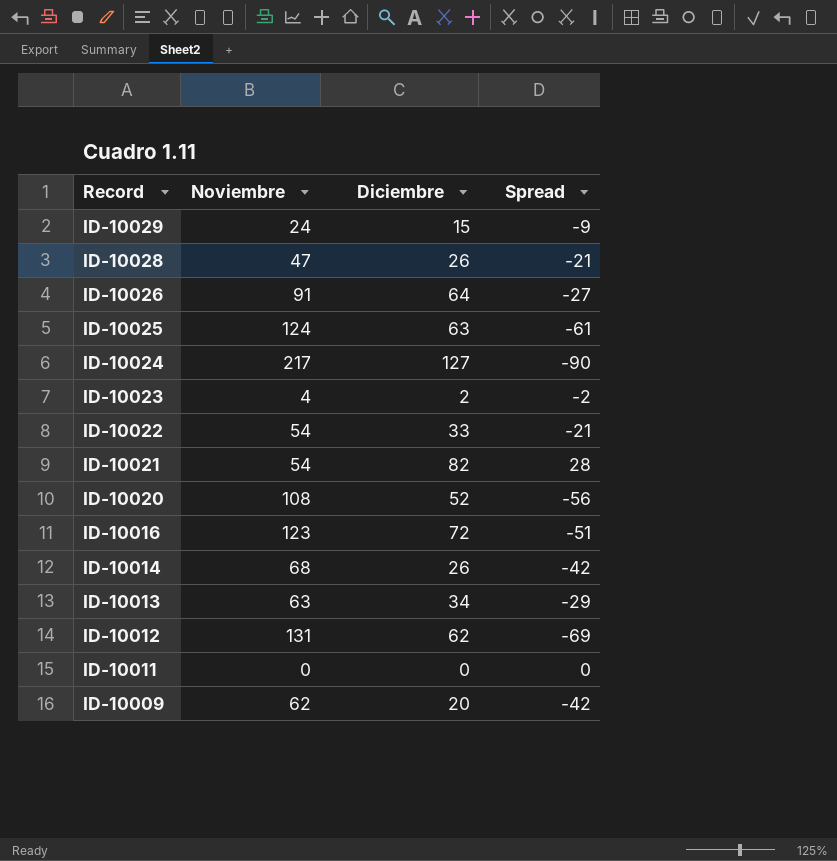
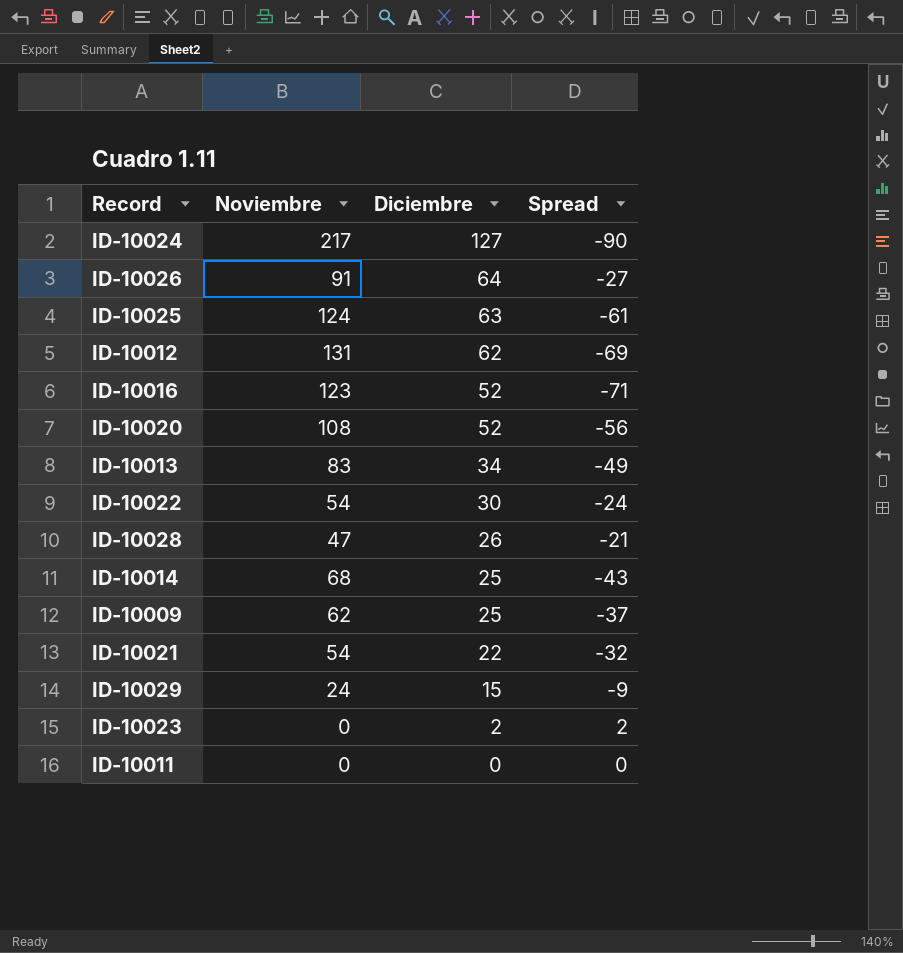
row order: Record descending -> Diciembre descending
ID-10016 | Diciembre: 72 -> 52
ID-10016 | Spread: -51 -> -71
ID-10013 | Noviembre: 63 -> 83
ID-10013 | Spread: -29 -> -49
ID-10022 | Diciembre: 33 -> 30
ID-10022 | Spread: -21 -> -24
ID-10014 | Diciembre: 26 -> 25
ID-10014 | Spread: -42 -> -43
ID-10009 | Diciembre: 20 -> 25
ID-10009 | Spread: -42 -> -37
ID-10021 | Diciembre: 82 -> 22
ID-10021 | Spread: 28 -> -32
ID-10023 | Noviembre: 4 -> 0
ID-10023 | Spread: -2 -> 2

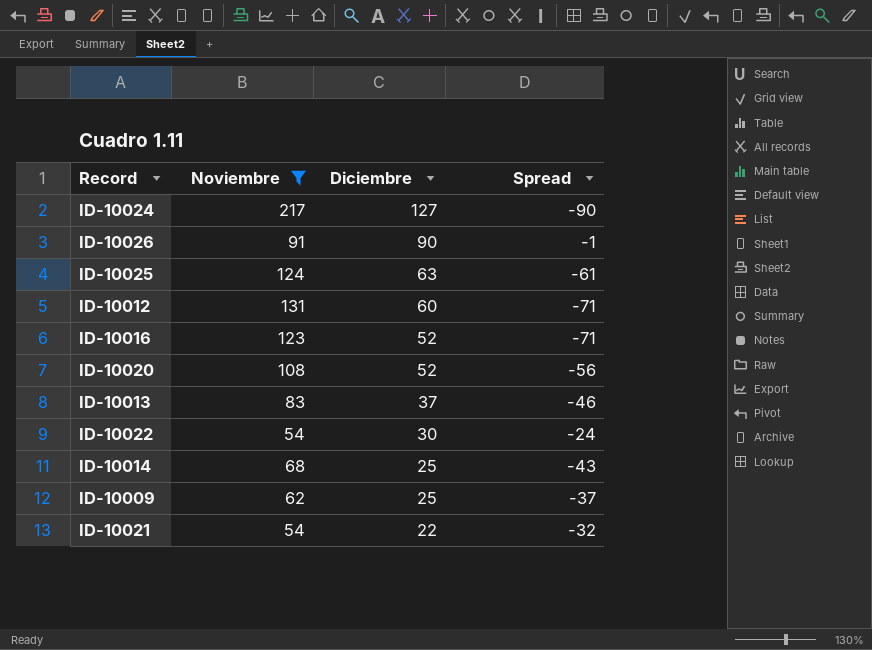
filter: none -> Noviembre >= 54
ID-10026 | Diciembre: 64 -> 90
ID-10026 | Spread: -27 -> -1
ID-10012 | Diciembre: 62 -> 60
ID-10012 | Spread: -69 -> -71
ID-10013 | Diciembre: 34 -> 37
ID-10013 | Spread: -49 -> -46

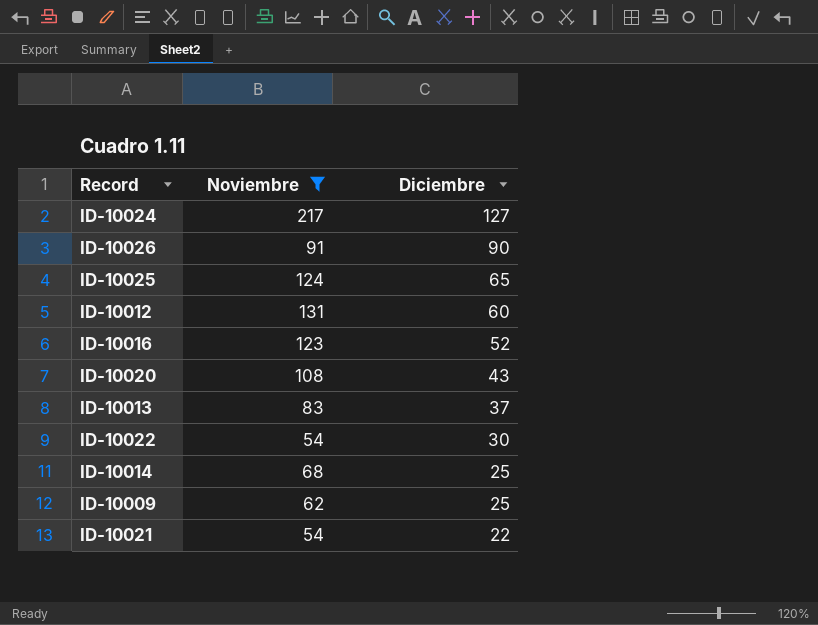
column Spread | formula: [Diciembre] - [Noviembre] -> none
ID-10025 | Diciembre: 63 -> 65
ID-10020 | Diciembre: 52 -> 43

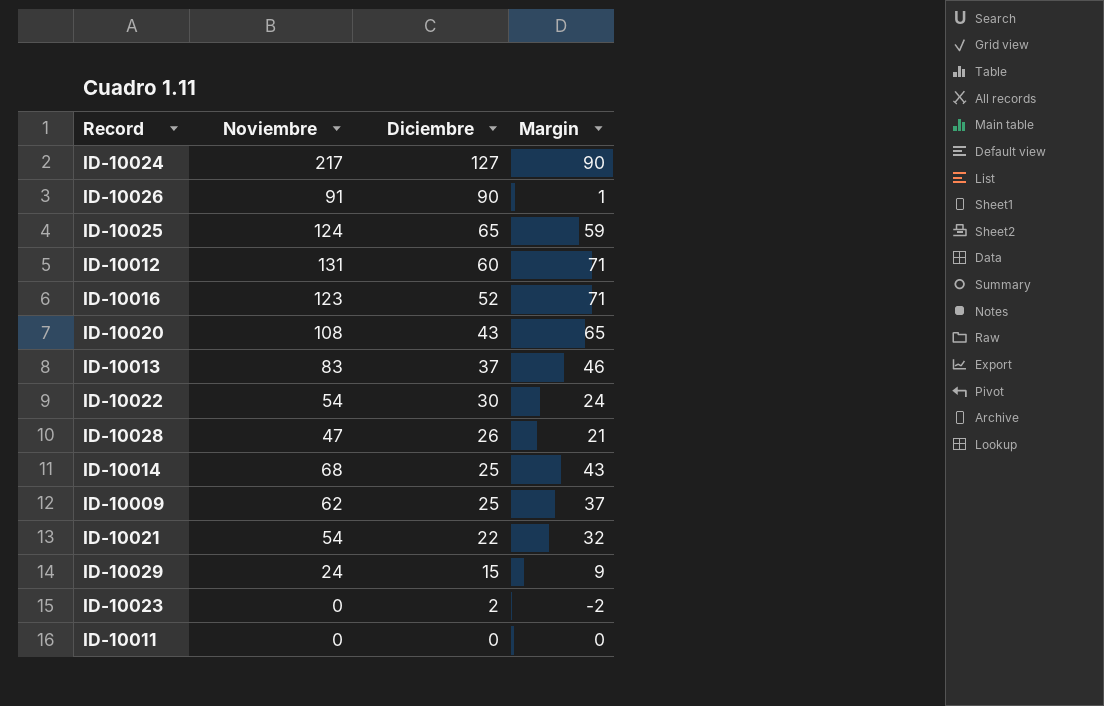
filter: Noviembre >= 54 -> none
column Margin | formula: none -> [Noviembre] - [Diciembre]

